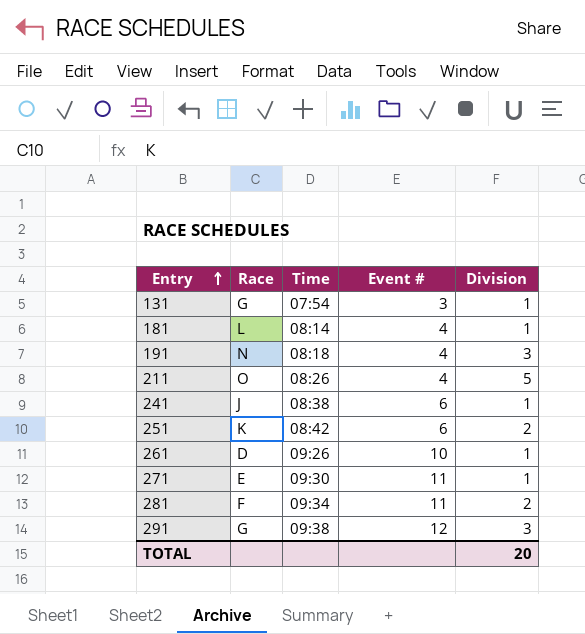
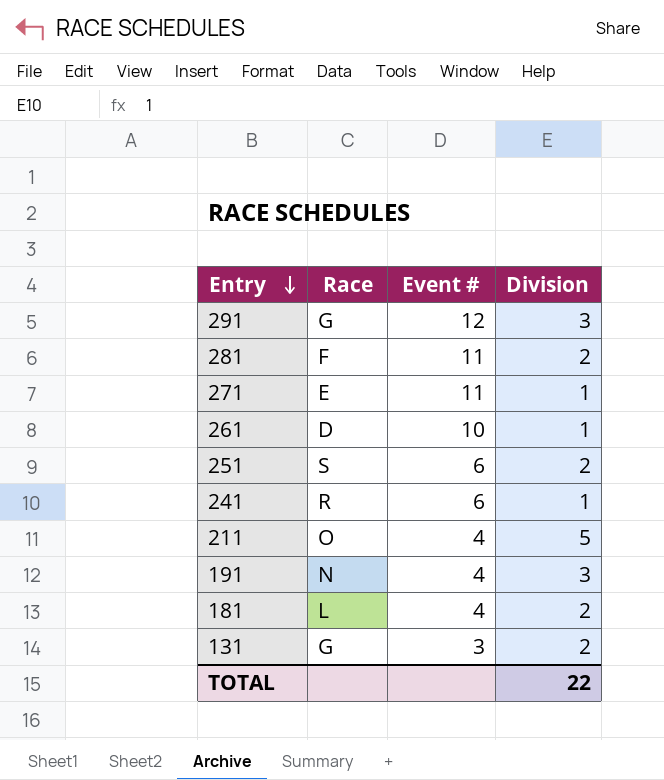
row order: Entry ascending -> Entry descending
column Time | position: 3 -> none
251 | Race: K -> S
241 | Race: J -> R
181 | Division: 1 -> 2
131 | Division: 1 -> 2
TOTAL | Division: 20 -> 22

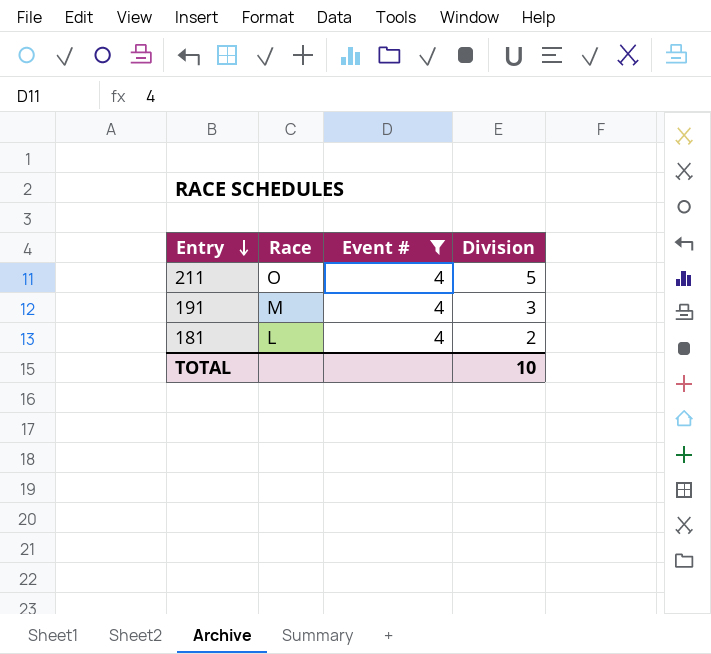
filter: none -> Event # = 4
191 | Race: N -> M
TOTAL | Division: 22 -> 10

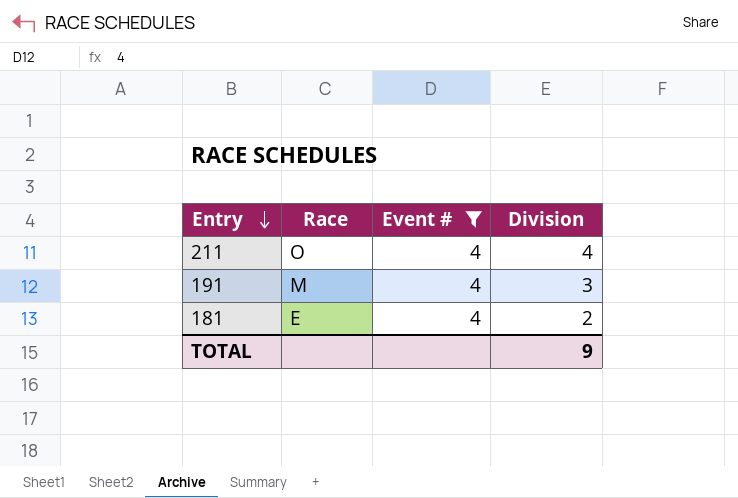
211 | Division: 5 -> 4
181 | Race: L -> E
TOTAL | Division: 10 -> 9

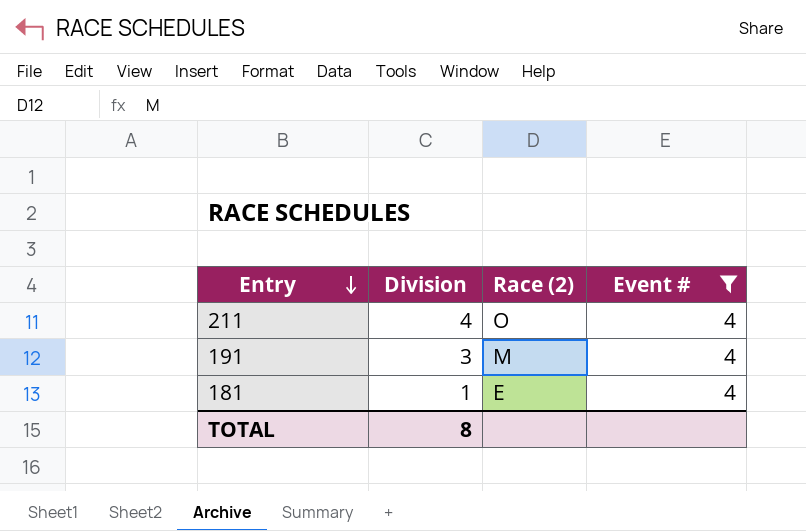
column Division | position: 4 -> 2
column name: Race -> Race (2)
181 | Division: 2 -> 1
TOTAL | Division: 9 -> 8

